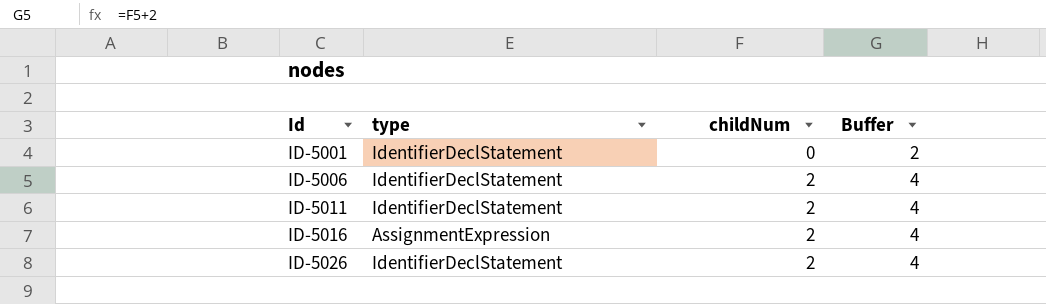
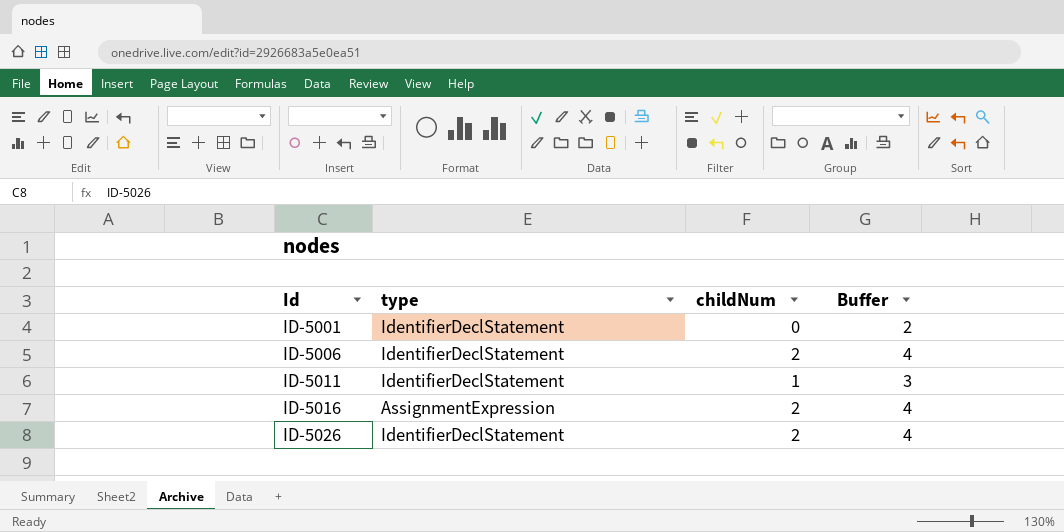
ID-5011 | childNum: 2 -> 1
ID-5011 | Buffer: 4 -> 3

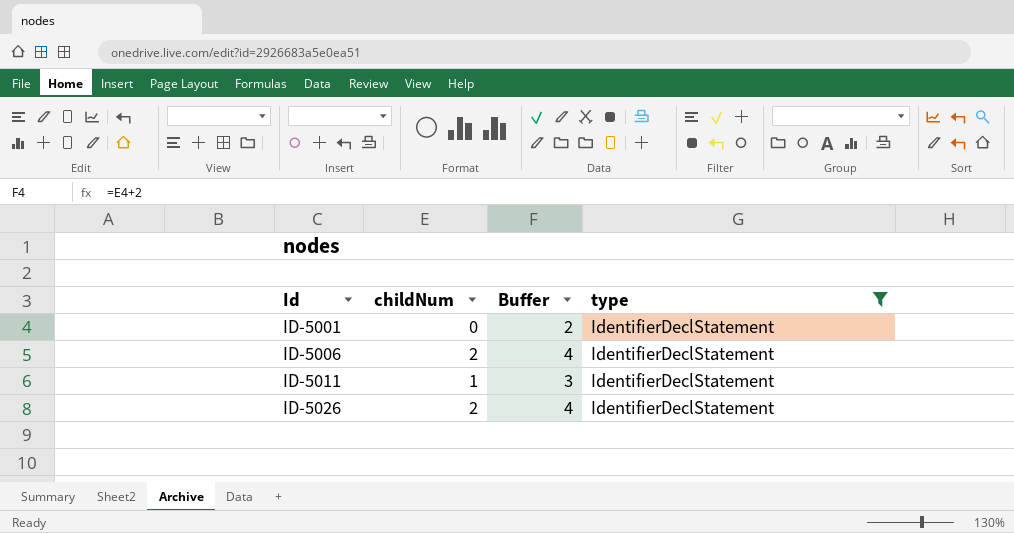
filter: none -> type = IdentifierDeclStatement
column type | position: 2 -> 4

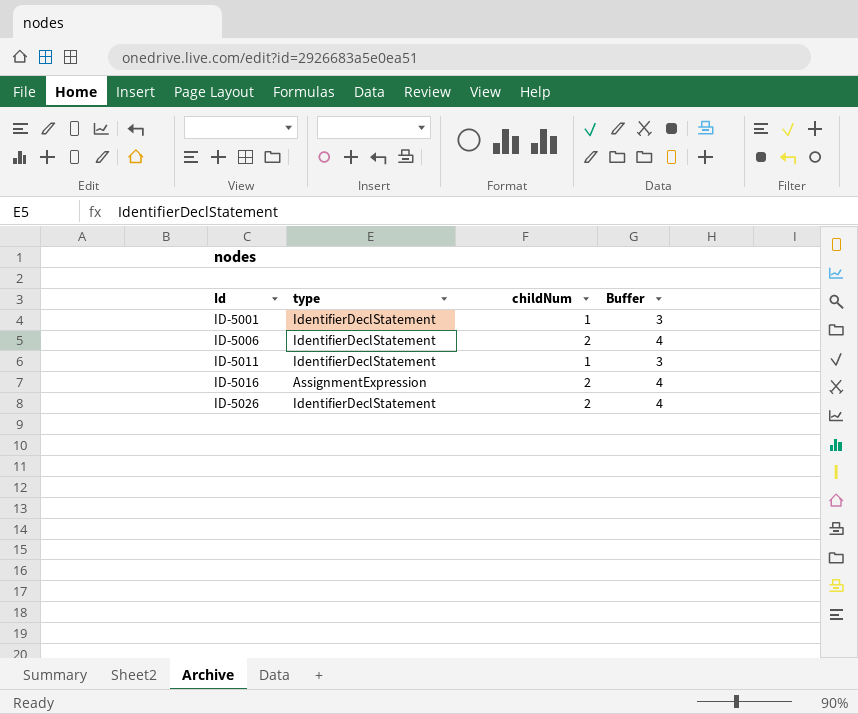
filter: type = IdentifierDeclStatement -> none
column type | position: 4 -> 2
ID-5001 | childNum: 0 -> 1
ID-5001 | Buffer: 2 -> 3

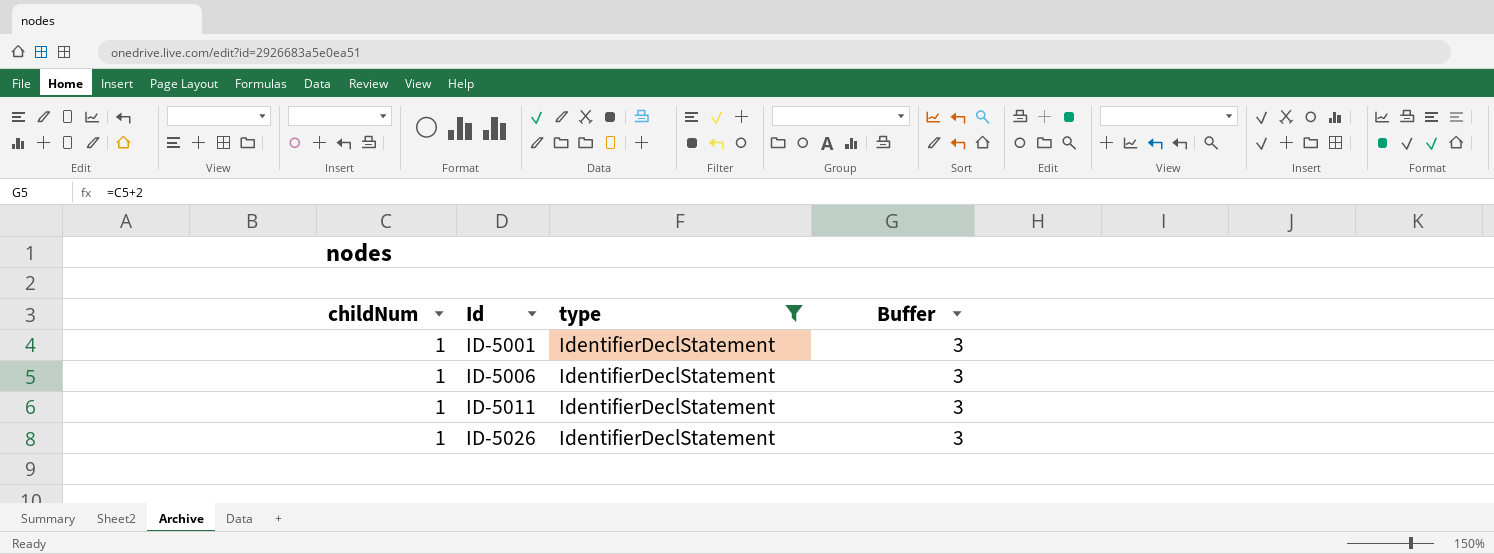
filter: none -> type = IdentifierDeclStatement
column childNum | position: 3 -> 1
ID-5006 | childNum: 2 -> 1
ID-5006 | Buffer: 4 -> 3
ID-5026 | childNum: 2 -> 1
ID-5026 | Buffer: 4 -> 3

